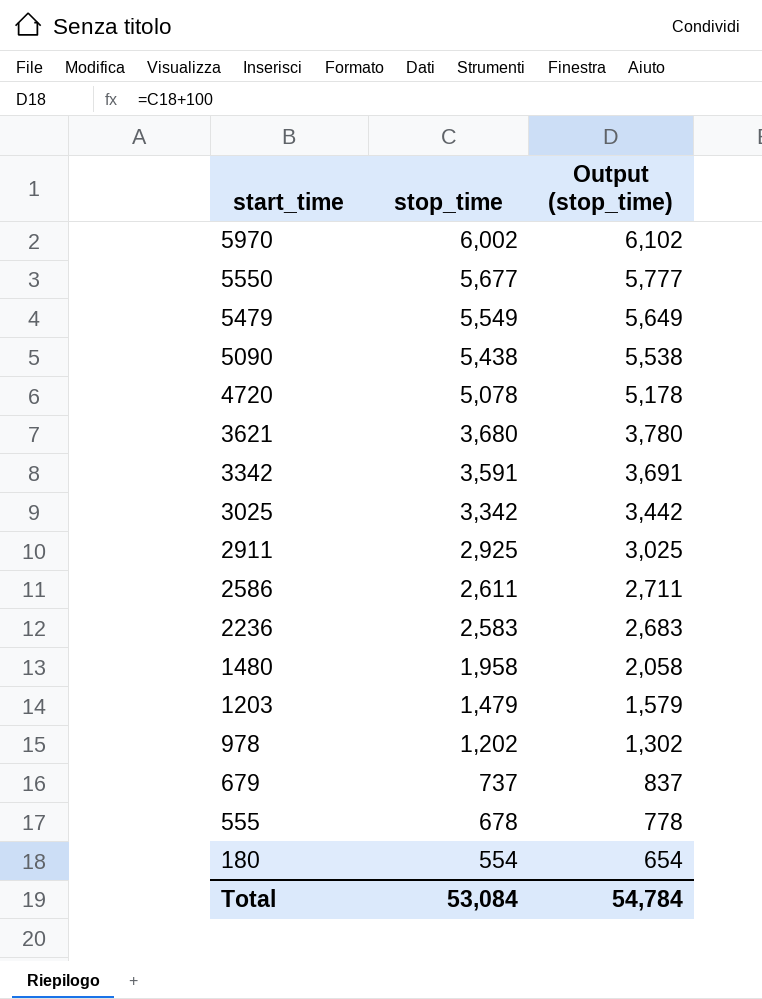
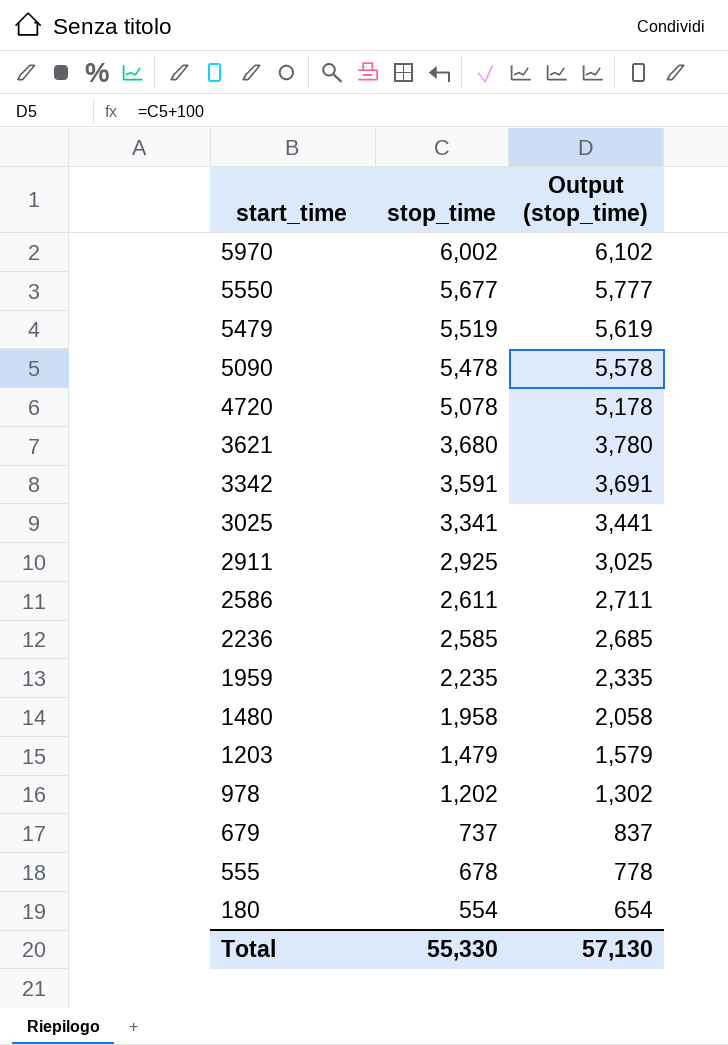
5479 | stop_time: 5,549 -> 5,519
5479 | Output (stop_time): 5,649 -> 5,619
5090 | stop_time: 5,438 -> 5,478
5090 | Output (stop_time): 5,538 -> 5,578
3025 | stop_time: 3,342 -> 3,341
3025 | Output (stop_time): 3,442 -> 3,441
2236 | stop_time: 2,583 -> 2,585
2236 | Output (stop_time): 2,683 -> 2,685
row 1959: none -> 2,235 | 2,335
Total | stop_time: 53,084 -> 55,330
Total | Output (stop_time): 54,784 -> 57,130

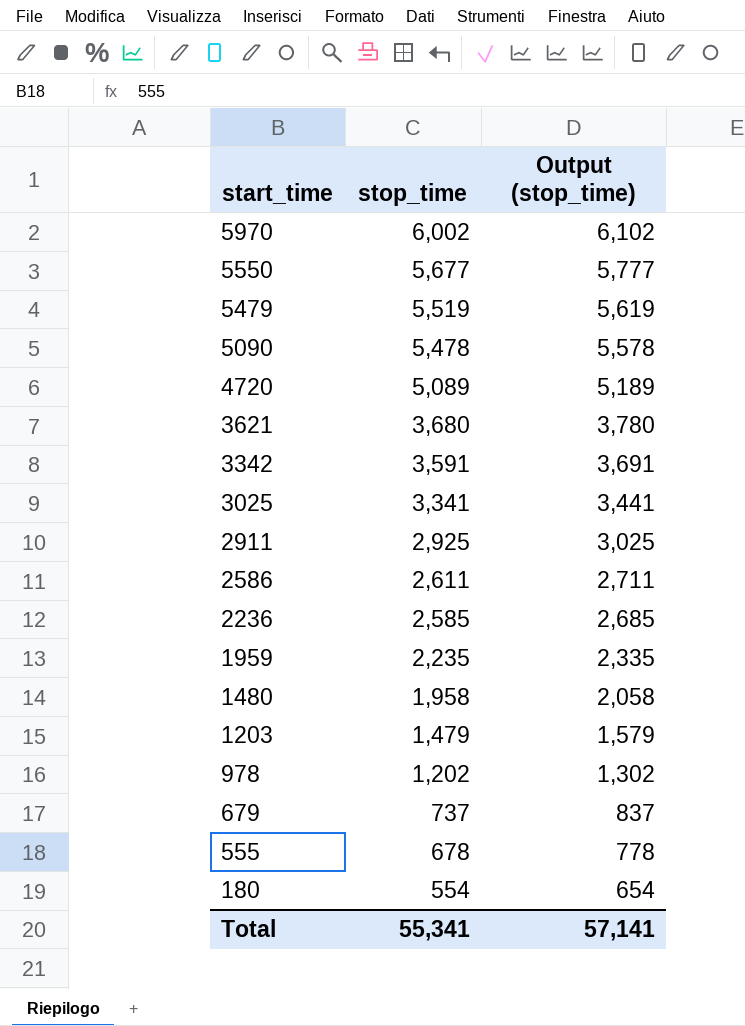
4720 | stop_time: 5,078 -> 5,089
4720 | Output (stop_time): 5,178 -> 5,189
Total | stop_time: 55,330 -> 55,341
Total | Output (stop_time): 57,130 -> 57,141

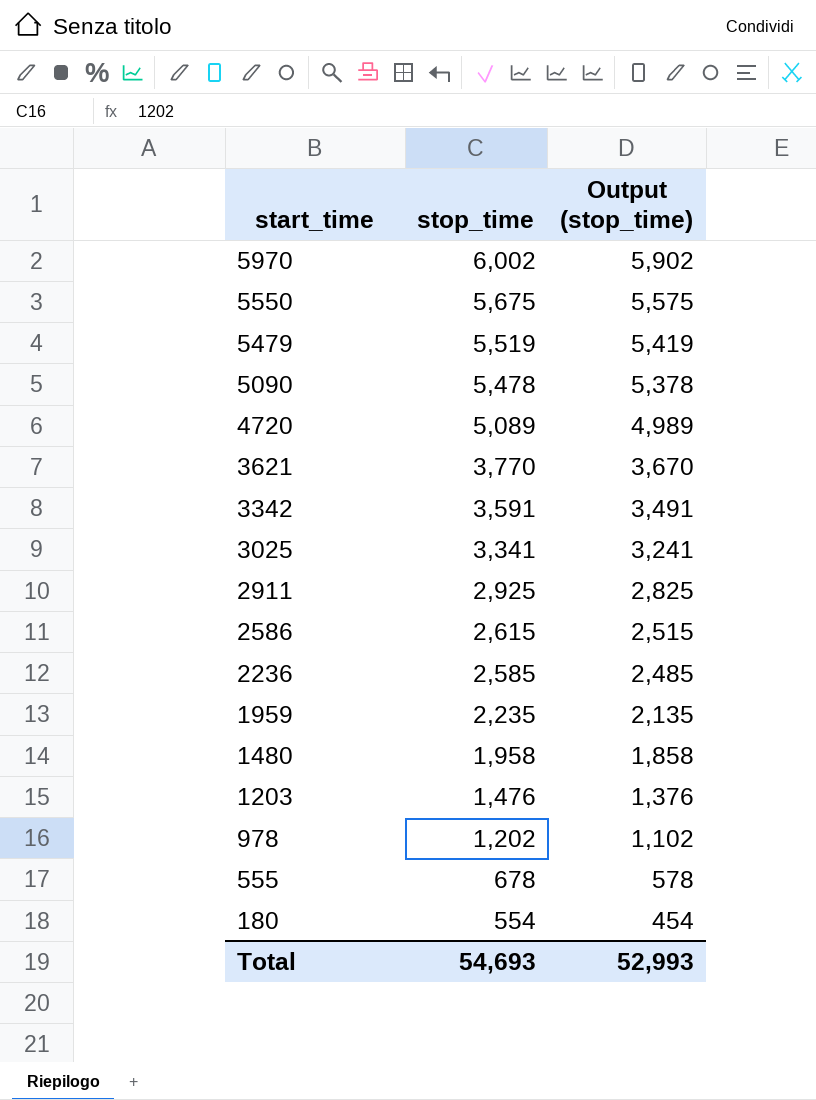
column Output (stop_time) | formula: [stop_time] + 100 -> [stop_time] - 100
row 679: 737 | 837 -> none
5550 | stop_time: 5,677 -> 5,675
3621 | stop_time: 3,680 -> 3,770
2586 | stop_time: 2,611 -> 2,615
1203 | stop_time: 1,479 -> 1,476
Total | stop_time: 55,341 -> 54,693
Total | Output (stop_time): 57,141 -> 52,993

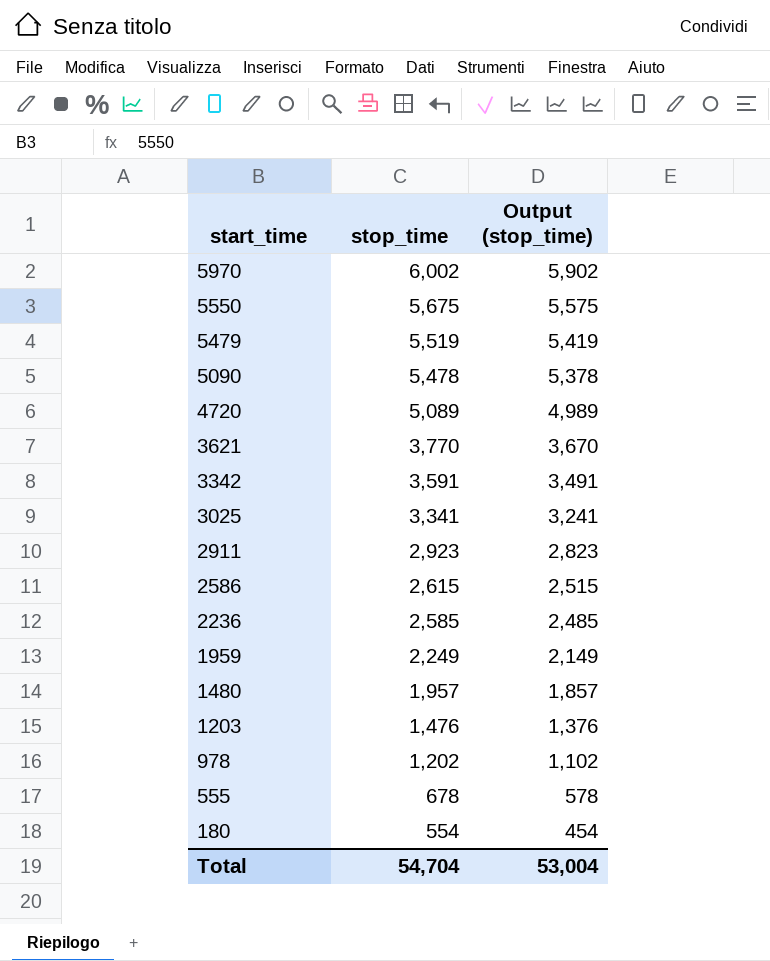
2911 | stop_time: 2,925 -> 2,923
2911 | Output (stop_time): 2,825 -> 2,823
1959 | stop_time: 2,235 -> 2,249
1959 | Output (stop_time): 2,135 -> 2,149
1480 | stop_time: 1,958 -> 1,957
1480 | Output (stop_time): 1,858 -> 1,857
Total | stop_time: 54,693 -> 54,704
Total | Output (stop_time): 52,993 -> 53,004

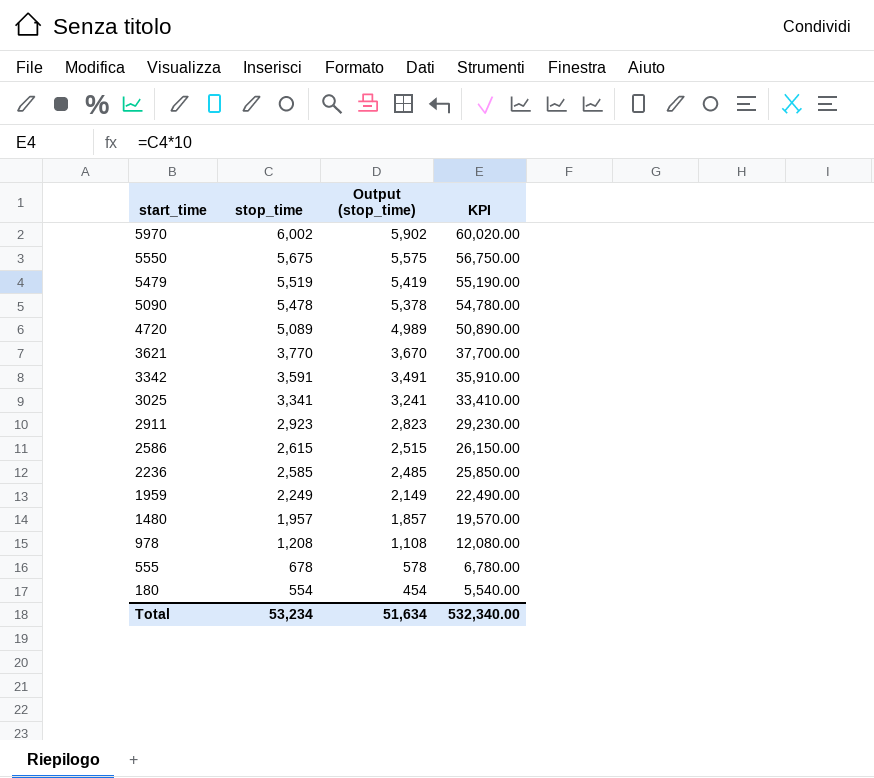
column KPI | formula: none -> [stop_time] * 10
row 1203: 1,476 | 1,376 -> none
978 | stop_time: 1,202 -> 1,208
978 | Output (stop_time): 1,102 -> 1,108
Total | stop_time: 54,704 -> 53,234
Total | Output (stop_time): 53,004 -> 51,634

